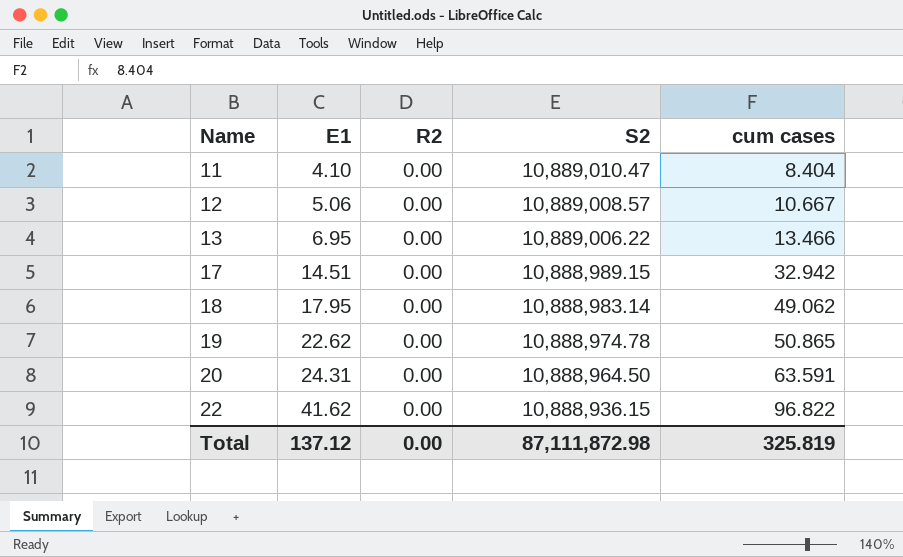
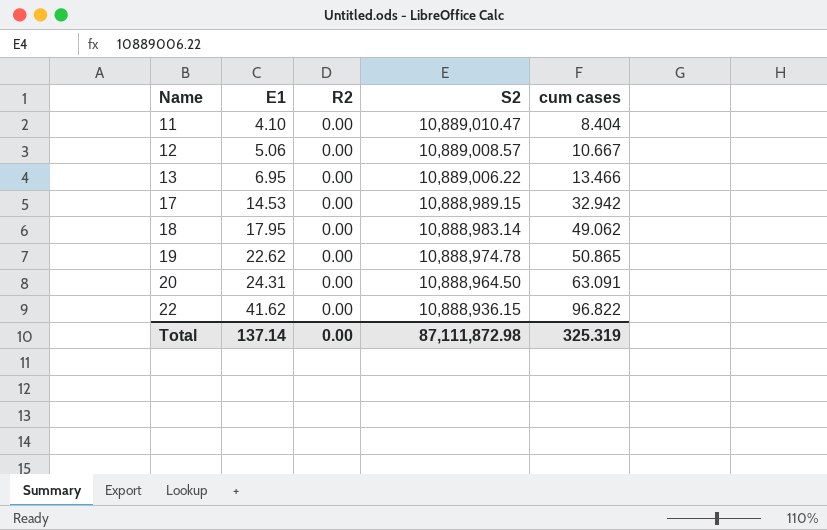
17 | E1: 14.51 -> 14.53
20 | cum cases: 63.591 -> 63.091
Total | E1: 137.12 -> 137.14
Total | cum cases: 325.819 -> 325.319

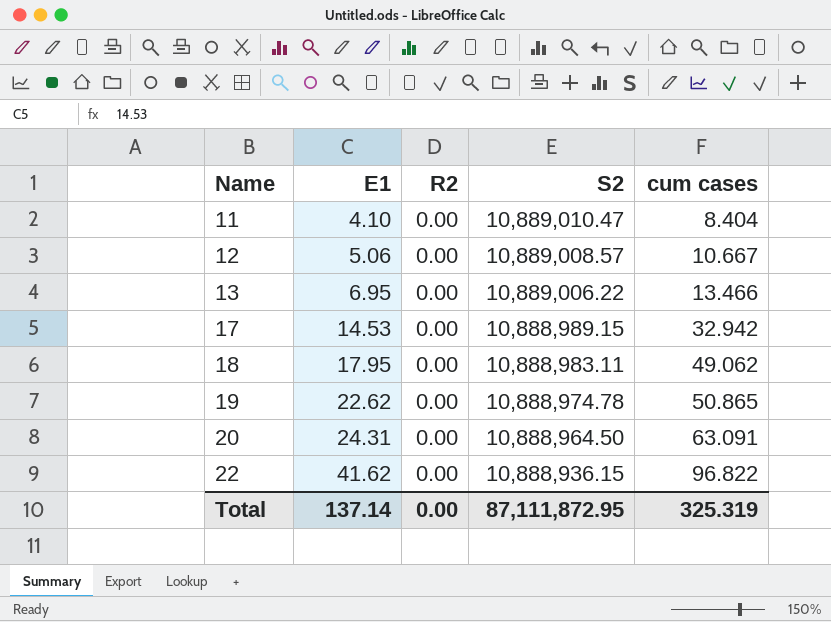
18 | S2: 10,888,983.14 -> 10,888,983.11
Total | S2: 87,111,872.98 -> 87,111,872.95

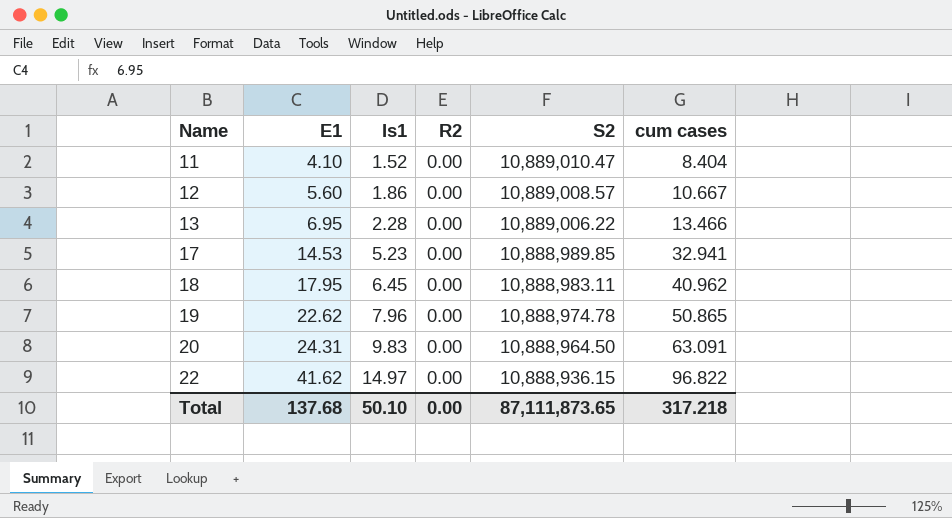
column Is1 | position: none -> 3
12 | E1: 5.06 -> 5.60
17 | S2: 10,888,989.15 -> 10,888,989.85
17 | cum cases: 32.942 -> 32.941
18 | cum cases: 49.062 -> 40.962
Total | E1: 137.14 -> 137.68
Total | S2: 87,111,872.95 -> 87,111,873.65
Total | cum cases: 325.319 -> 317.218

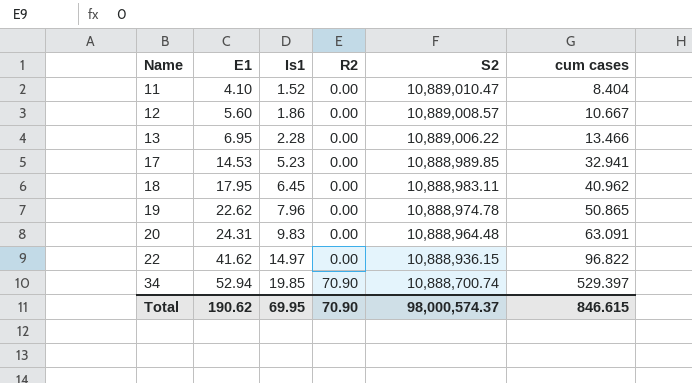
20 | S2: 10,888,964.50 -> 10,888,964.48
row 34: none -> 52.94 | 19.85 | 70.90 | 10,888,700.74 | 529.397
Total | E1: 137.68 -> 190.62
Total | Is1: 50.10 -> 69.95
Total | R2: 0.00 -> 70.90
Total | S2: 87,111,873.65 -> 98,000,574.37
Total | cum cases: 317.218 -> 846.615

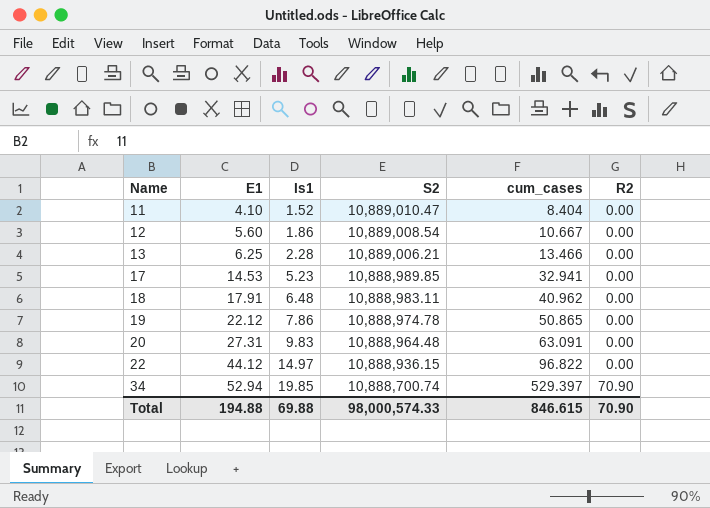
column name: cum cases -> cum_cases
column R2 | position: 4 -> 6
12 | S2: 10,889,008.57 -> 10,889,008.54
13 | E1: 6.95 -> 6.25
13 | S2: 10,889,006.22 -> 10,889,006.21
18 | E1: 17.95 -> 17.91
18 | Is1: 6.45 -> 6.48
19 | E1: 22.62 -> 22.12
19 | Is1: 7.96 -> 7.86
20 | E1: 24.31 -> 27.31
22 | E1: 41.62 -> 44.12
Total | E1: 190.62 -> 194.88
Total | Is1: 69.95 -> 69.88
Total | S2: 98,000,574.37 -> 98,000,574.33

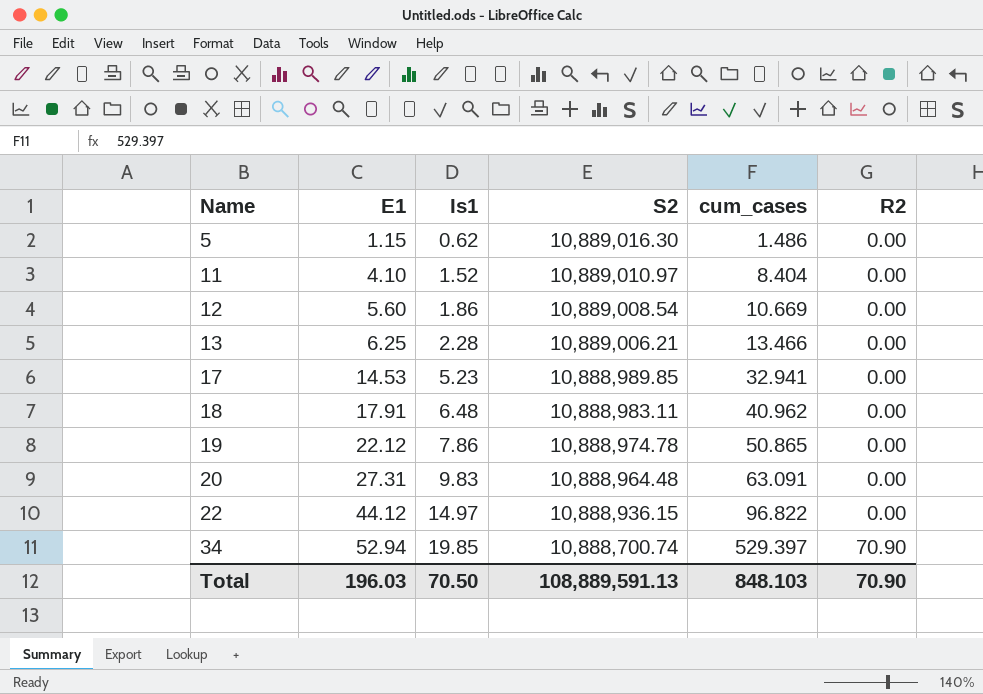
row 5: none -> 1.15 | 0.62 | 10,889,016.30 | 1.486 | 0.00
11 | S2: 10,889,010.47 -> 10,889,010.97
12 | cum_cases: 10.667 -> 10.669
Total | E1: 194.88 -> 196.03
Total | Is1: 69.88 -> 70.50
Total | S2: 98,000,574.33 -> 108,889,591.13
Total | cum_cases: 846.615 -> 848.103

